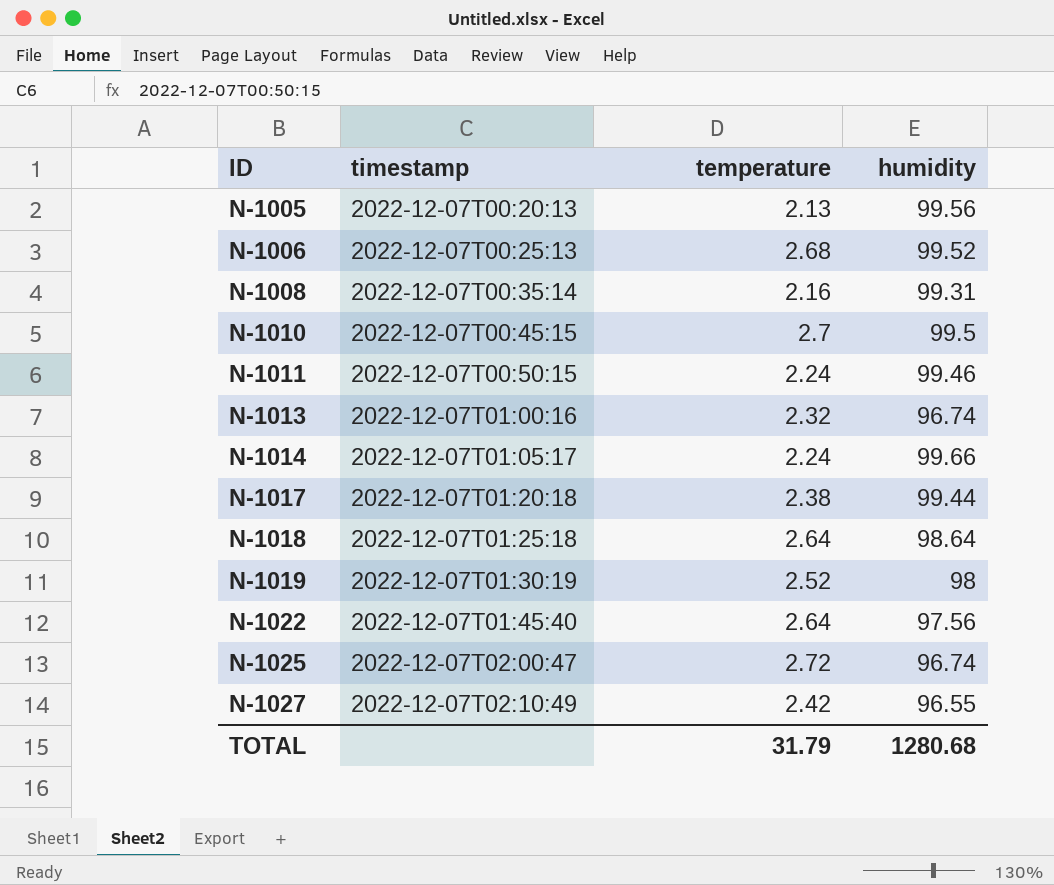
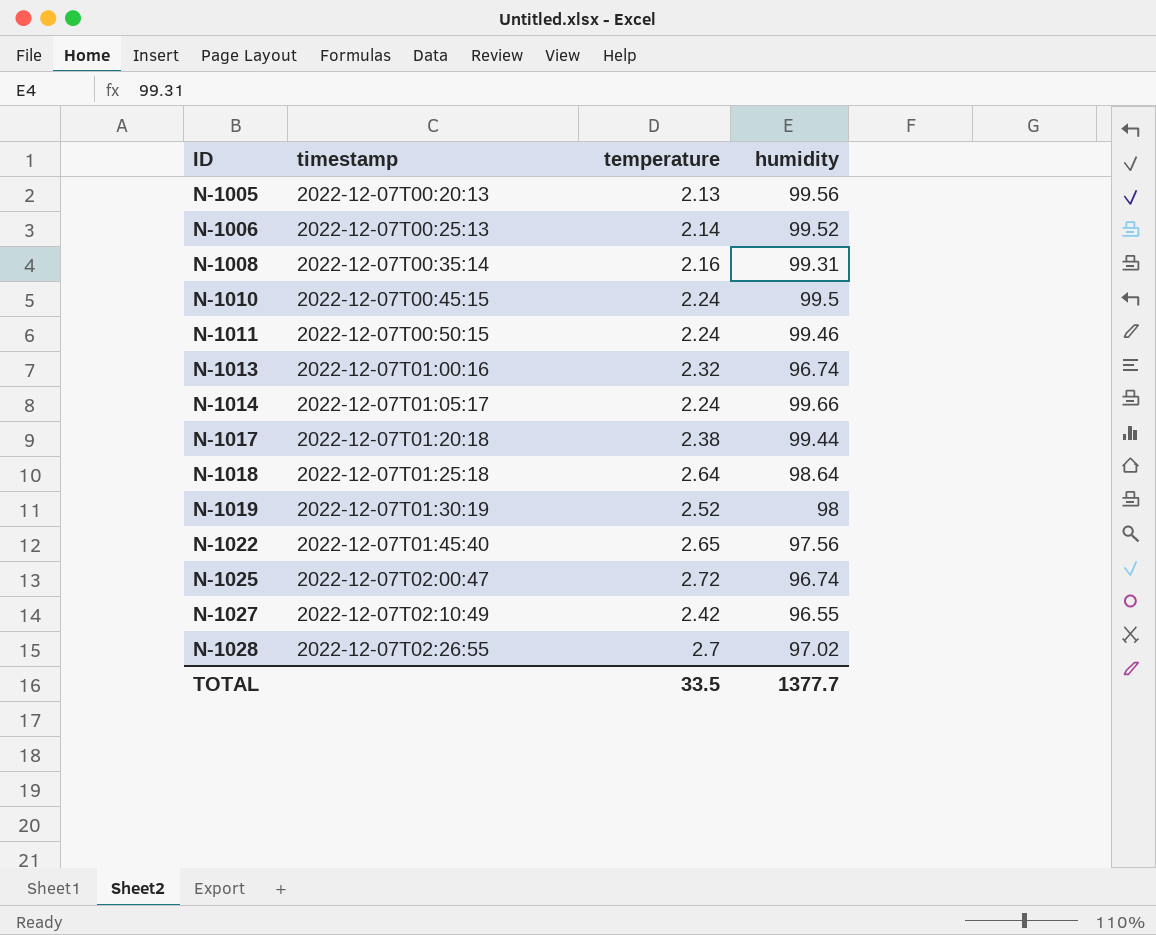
N-1006 | temperature: 2.68 -> 2.14
N-1010 | temperature: 2.7 -> 2.24
N-1022 | temperature: 2.64 -> 2.65
row N-1028: none -> 2022-12-07T02:26:55 | 2.7 | 97.02
TOTAL | temperature: 31.79 -> 33.5
TOTAL | humidity: 1280.68 -> 1377.7

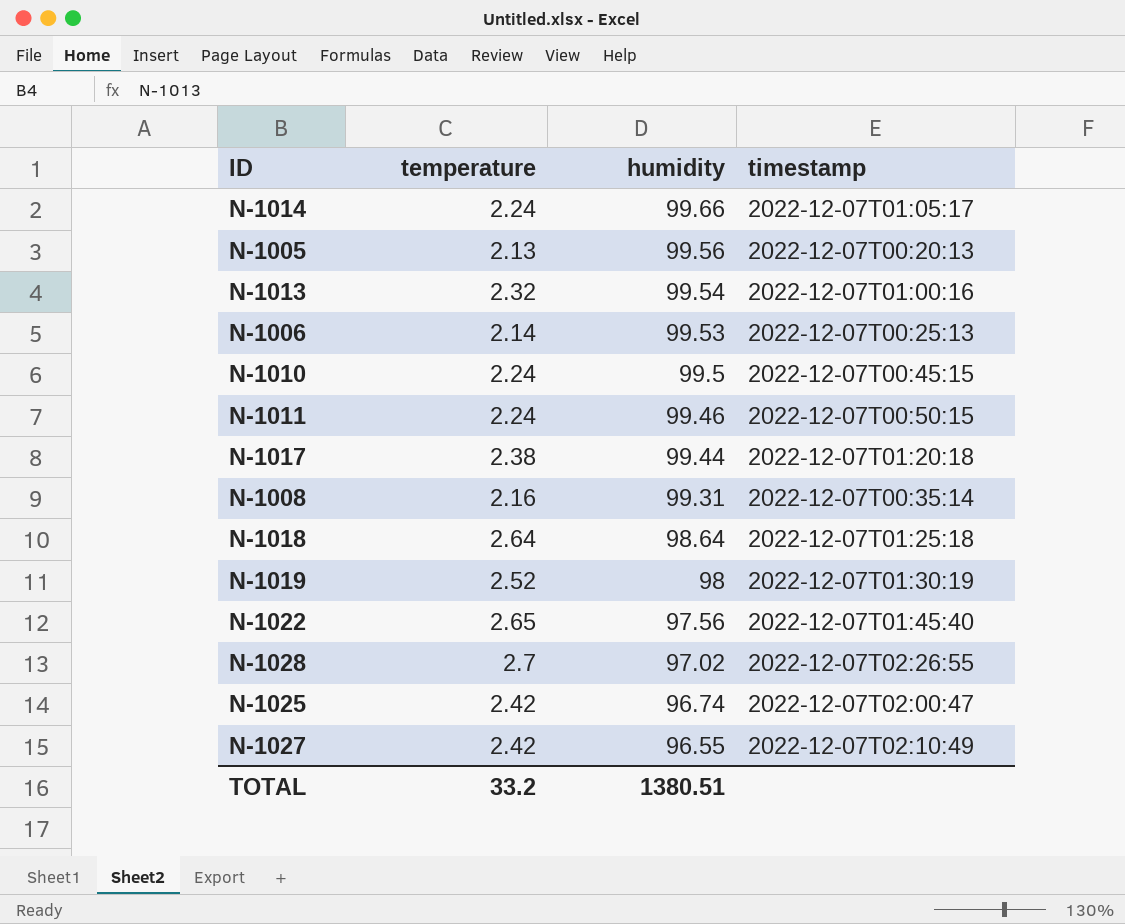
row order: ID ascending -> humidity descending
column timestamp | position: 2 -> 4
N-1013 | humidity: 96.74 -> 99.54
N-1006 | humidity: 99.52 -> 99.53
N-1025 | temperature: 2.72 -> 2.42
TOTAL | temperature: 33.5 -> 33.2
TOTAL | humidity: 1377.7 -> 1380.51

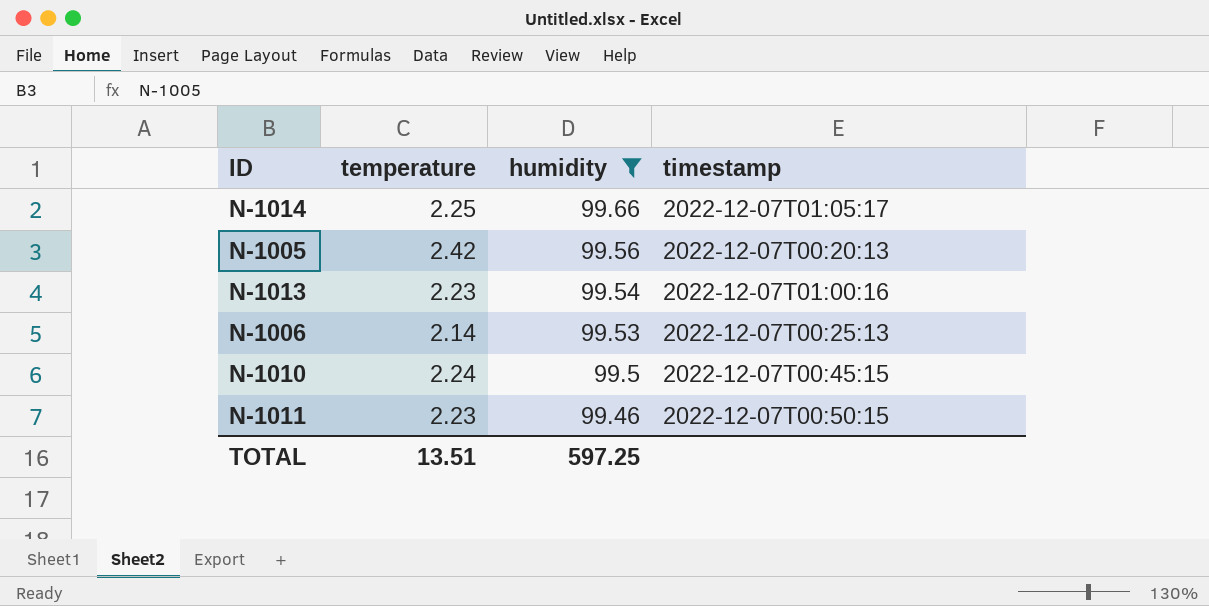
filter: none -> humidity >= 99.46
N-1014 | temperature: 2.24 -> 2.25
N-1005 | temperature: 2.13 -> 2.42
N-1013 | temperature: 2.32 -> 2.23
N-1011 | temperature: 2.24 -> 2.23
TOTAL | temperature: 33.2 -> 13.51
TOTAL | humidity: 1380.51 -> 597.25

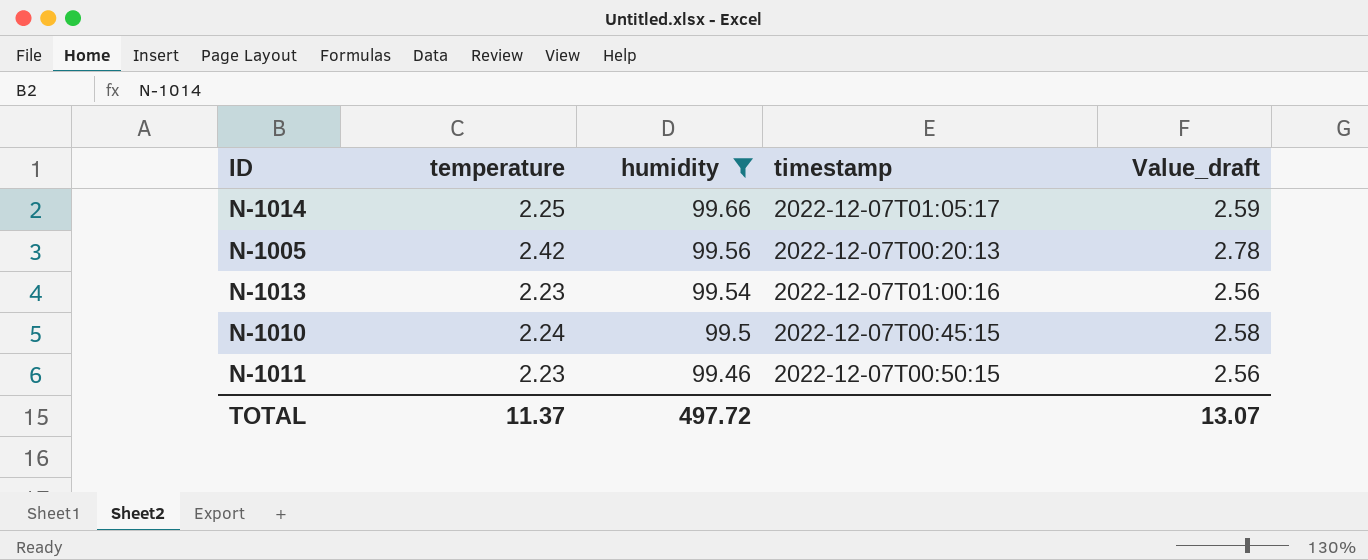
column Value_draft | formula: none -> [temperature] * 1.15
row N-1006: 2.14 | 99.53 | 2022-12-07T00:25:13 -> none
TOTAL | temperature: 13.51 -> 11.37
TOTAL | humidity: 597.25 -> 497.72

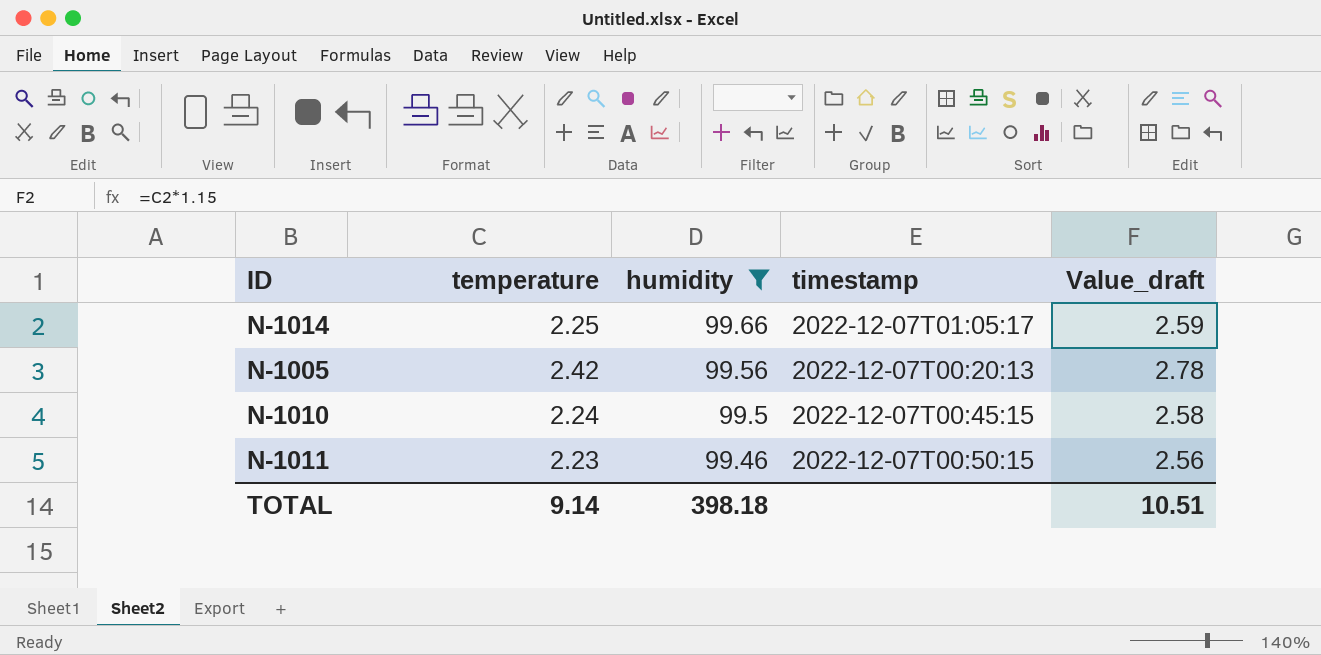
row N-1013: 2.23 | 99.54 | 2022-12-07T01:00:16 | 2.56 -> none
TOTAL | temperature: 11.37 -> 9.14
TOTAL | humidity: 497.72 -> 398.18
TOTAL | Value_draft: 13.07 -> 10.51

